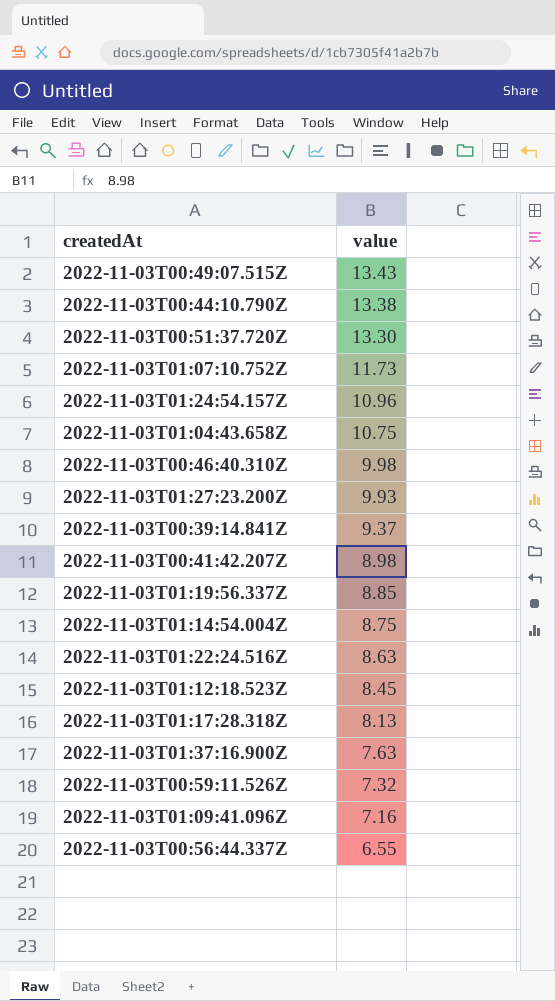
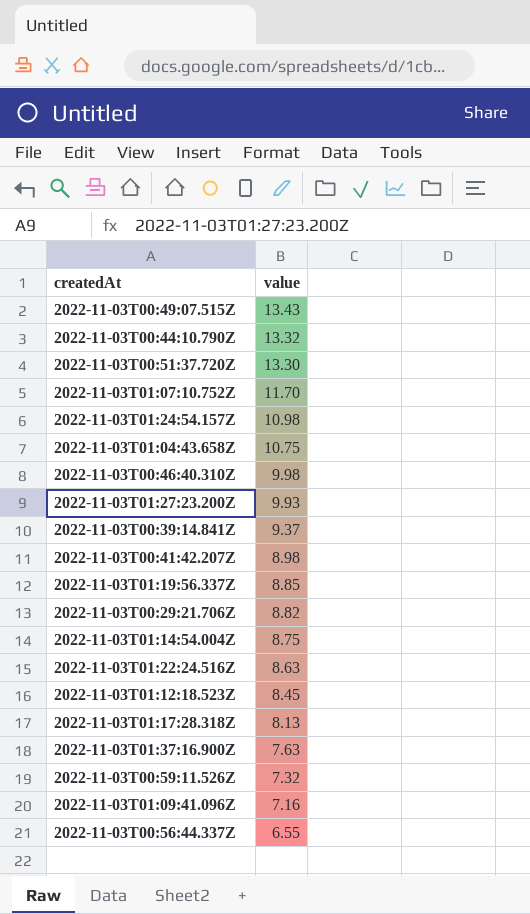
2022-11-03T00:44:10.790Z | value: 13.38 -> 13.32
2022-11-03T01:07:10.752Z | value: 11.73 -> 11.70
2022-11-03T01:24:54.157Z | value: 10.96 -> 10.98
row 2022-11-03T00:29:21.706Z: none -> 8.82

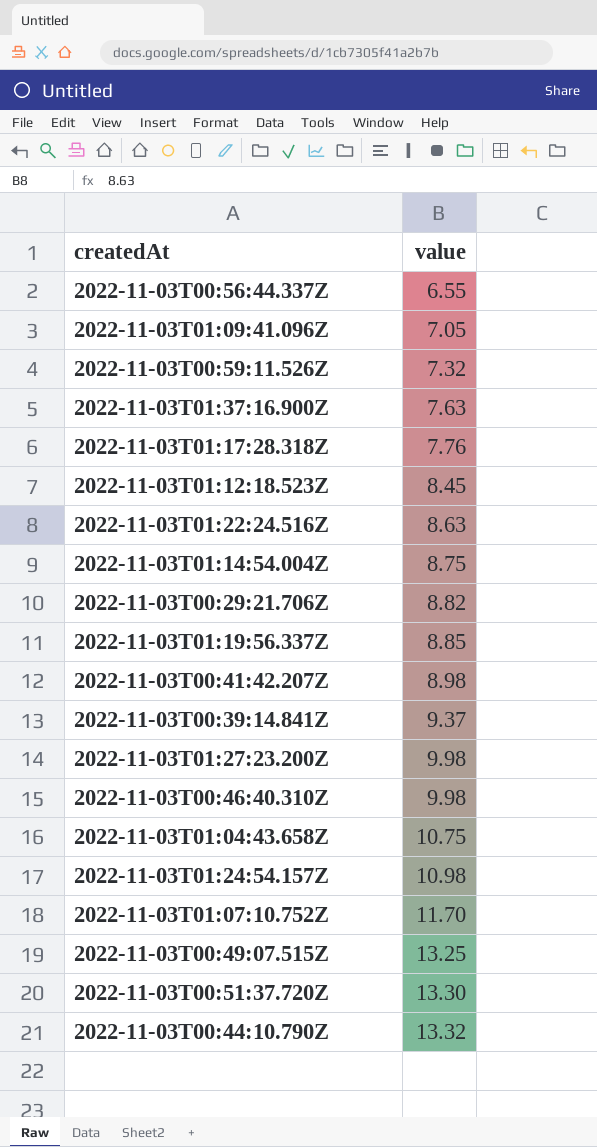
row order: value descending -> value ascending
2022-11-03T01:09:41.096Z | value: 7.16 -> 7.05
2022-11-03T01:17:28.318Z | value: 8.13 -> 7.76
2022-11-03T01:27:23.200Z | value: 9.93 -> 9.98
2022-11-03T00:49:07.515Z | value: 13.43 -> 13.25

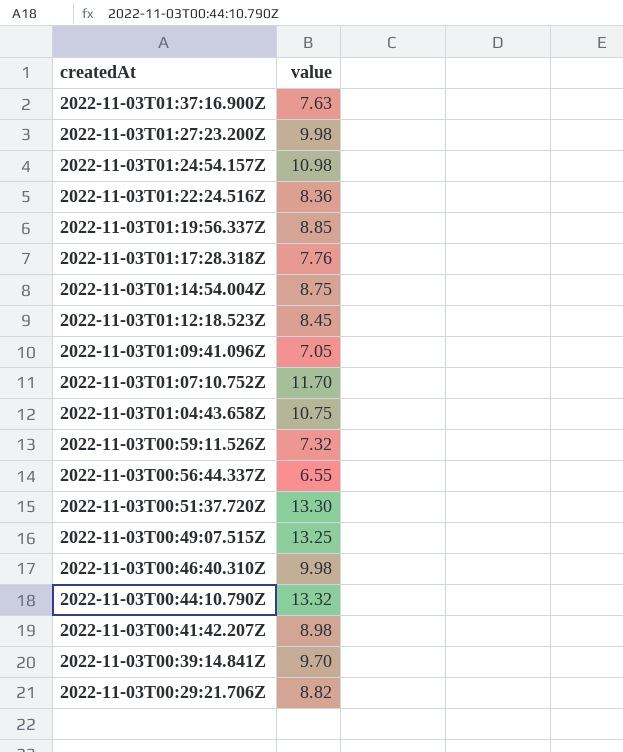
row order: value ascending -> createdAt descending
2022-11-03T01:22:24.516Z | value: 8.63 -> 8.36
2022-11-03T00:39:14.841Z | value: 9.37 -> 9.70

